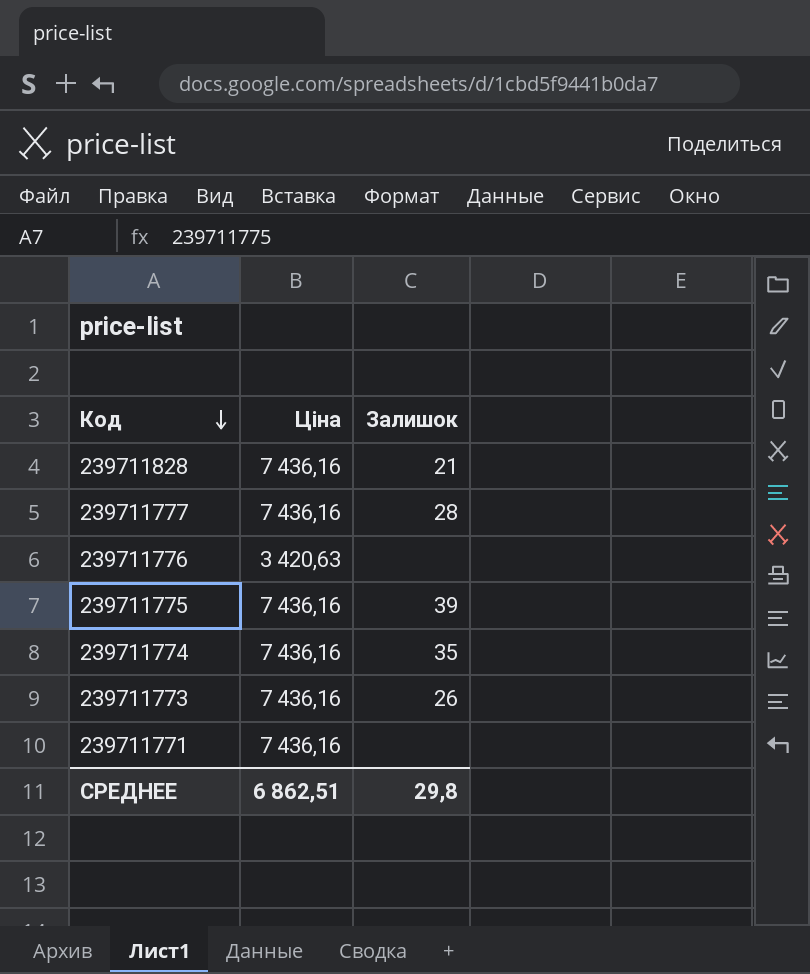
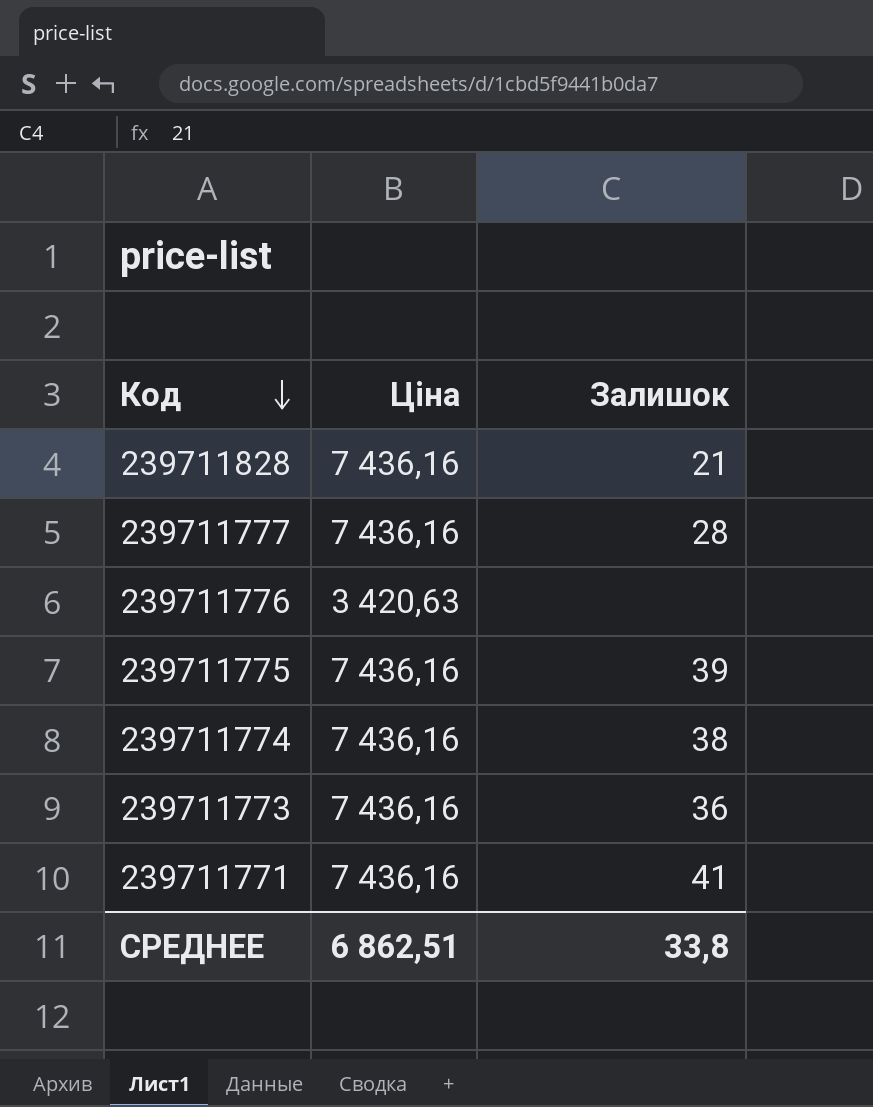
239711774 | Залишок: 35 -> 38
239711773 | Залишок: 26 -> 36
239711771 | Залишок: none -> 41
СРЕДНЕЕ | Залишок: 29,8 -> 33,8

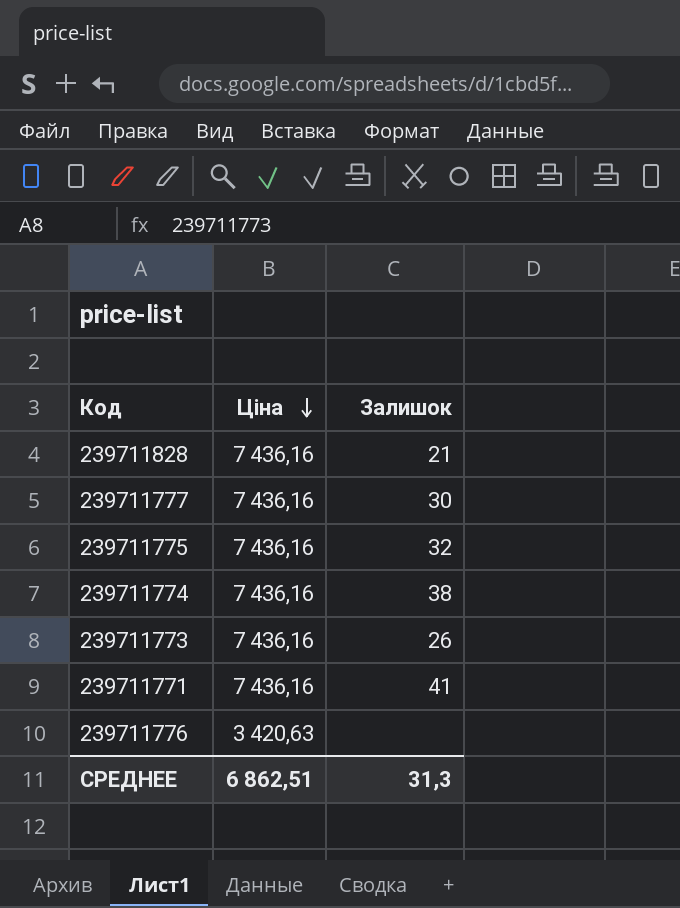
row order: Код descending -> Ціна descending
239711777 | Залишок: 28 -> 30
239711775 | Залишок: 39 -> 32
239711773 | Залишок: 36 -> 26
СРЕДНЕЕ | Залишок: 33,8 -> 31,3

